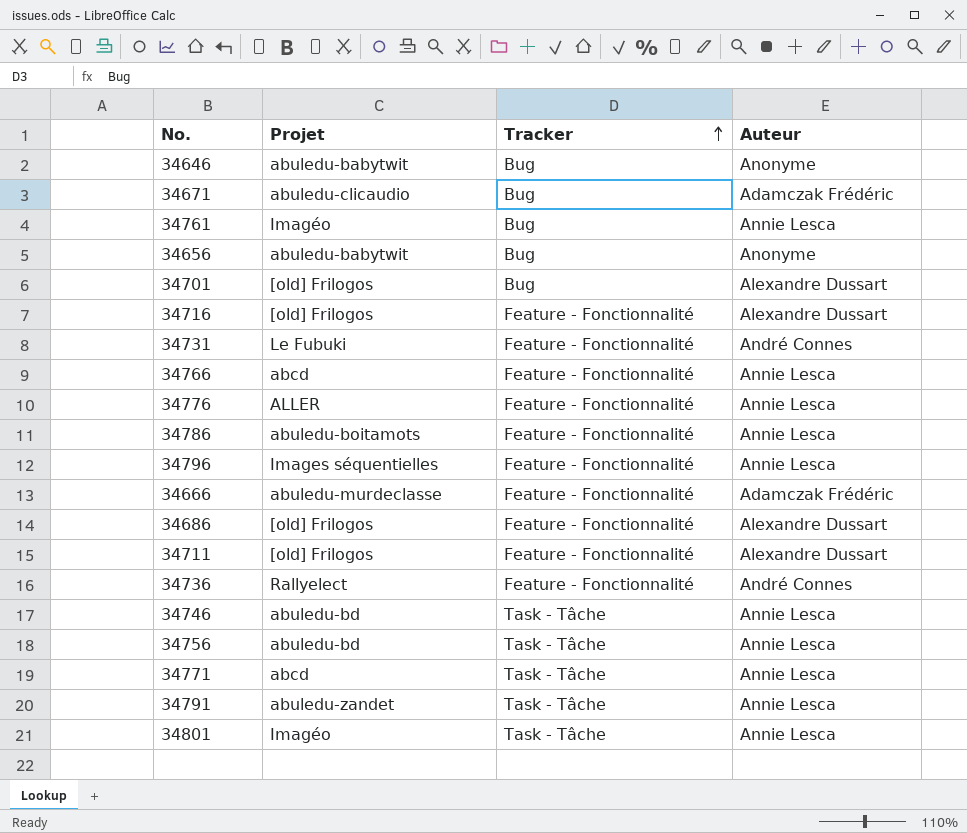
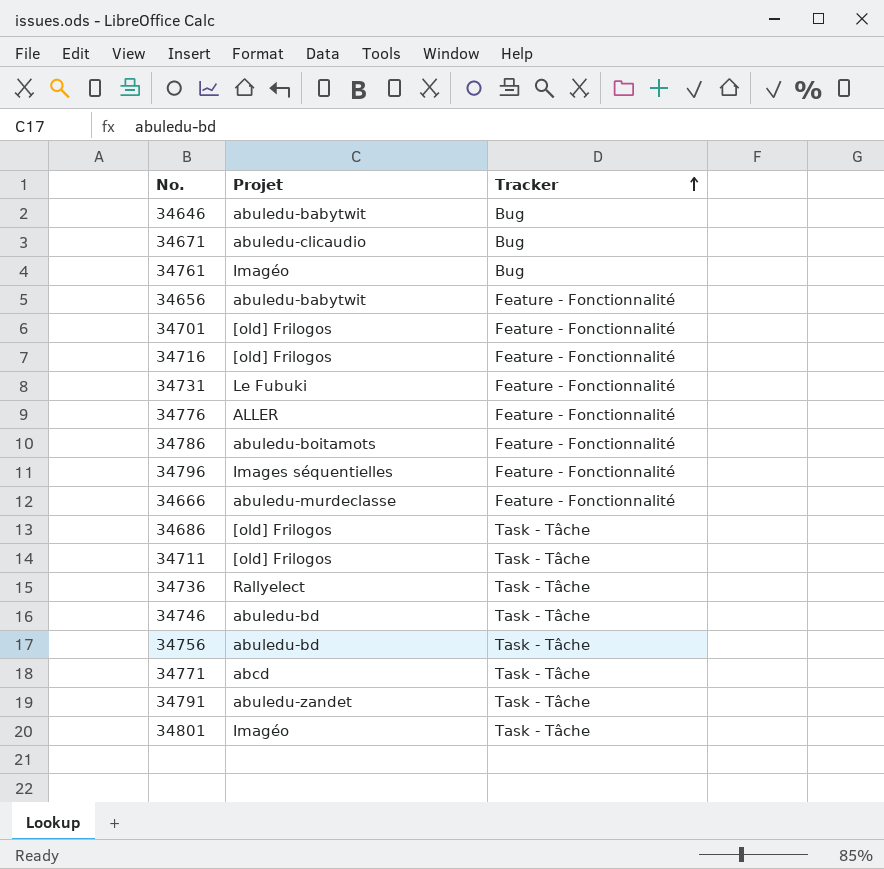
column Auteur | position: 4 -> none
row 34766: abcd | Feature - Fonctionnalité | Annie Lesca -> none
34656 | Tracker: Bug -> Feature - Fonctionnalité
34701 | Tracker: Bug -> Feature - Fonctionnalité
34686 | Tracker: Feature - Fonctionnalité -> Task - Tâche
34711 | Tracker: Feature - Fonctionnalité -> Task - Tâche
34736 | Tracker: Feature - Fonctionnalité -> Task - Tâche

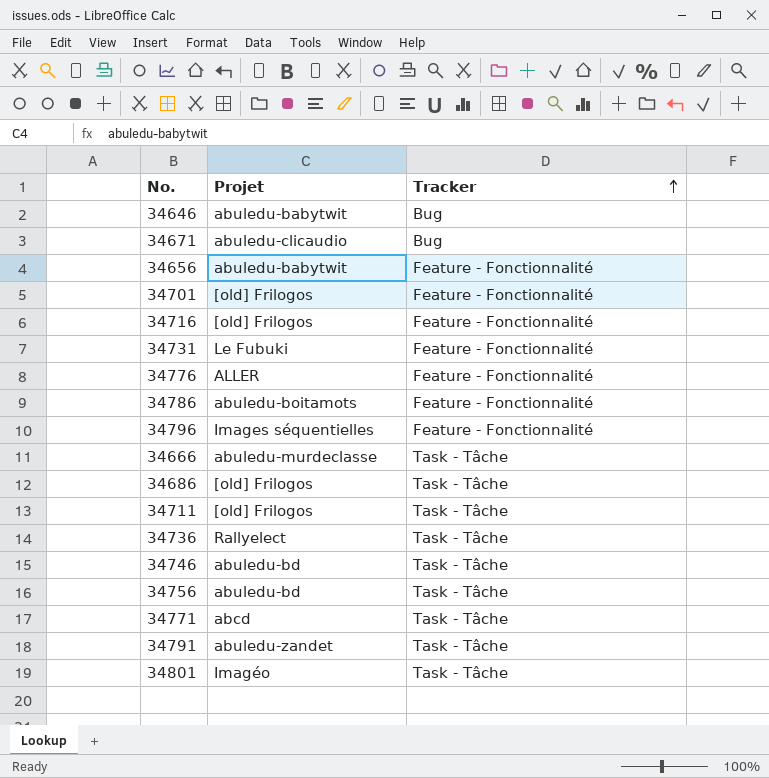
row 34761: Imagéo | Bug -> none
34666 | Tracker: Feature - Fonctionnalité -> Task - Tâche

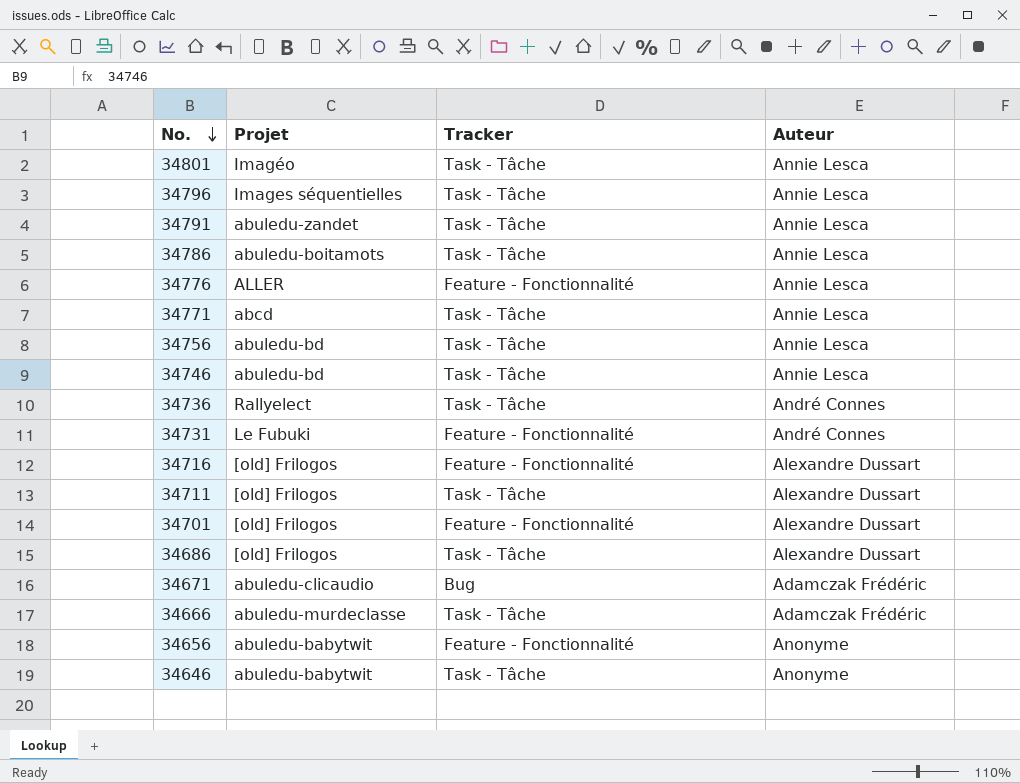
row order: Tracker ascending -> No. descending
column Auteur | position: none -> 4
34796 | Tracker: Feature - Fonctionnalité -> Task - Tâche
34786 | Tracker: Feature - Fonctionnalité -> Task - Tâche
34646 | Tracker: Bug -> Task - Tâche

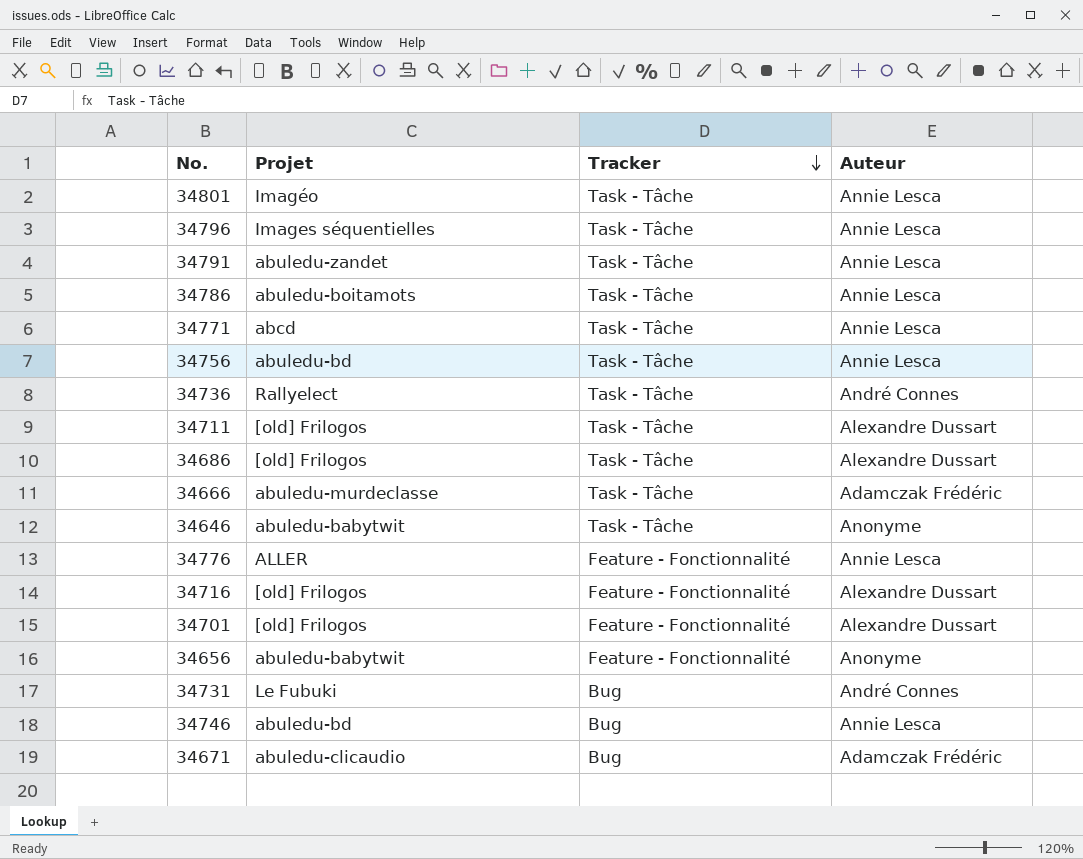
row order: No. descending -> Tracker descending
34731 | Tracker: Feature - Fonctionnalité -> Bug
34746 | Tracker: Task - Tâche -> Bug

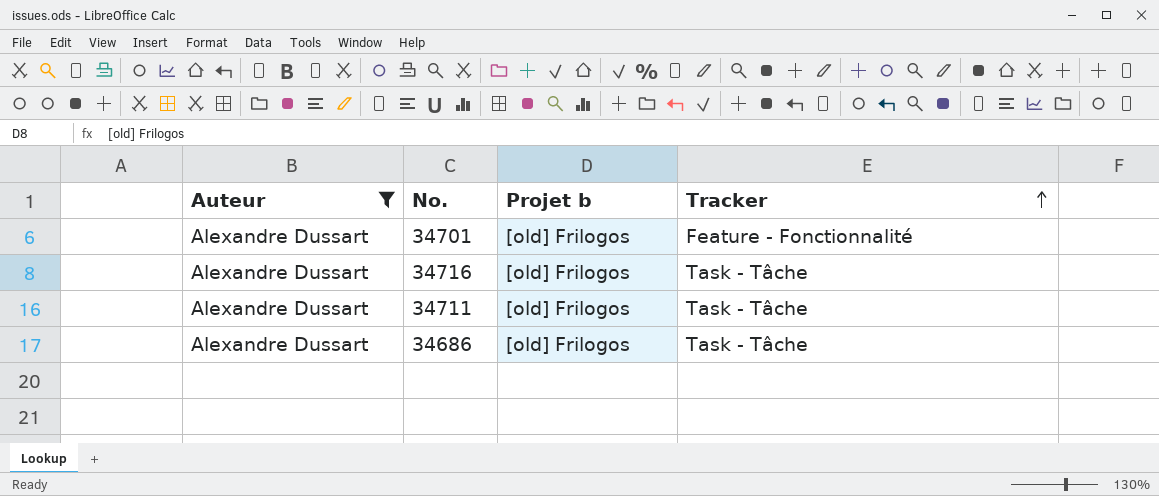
filter: none -> Auteur = Alexandre Dussart
row order: Tracker descending -> Tracker ascending
column Auteur | position: 4 -> 1
column name: Projet -> Projet b
34716 | Tracker: Feature - Fonctionnalité -> Task - Tâche

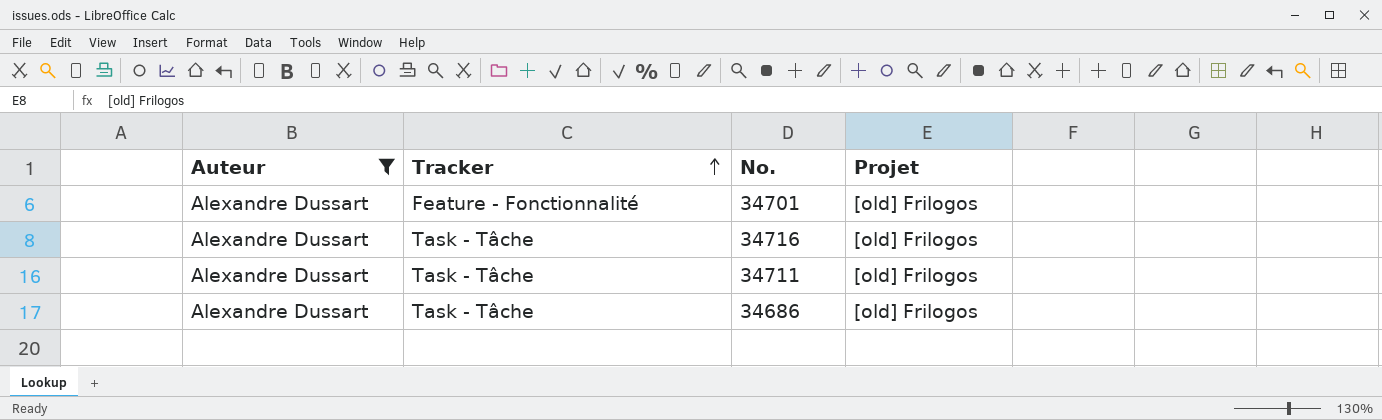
column Tracker | position: 4 -> 2
column name: Projet b -> Projet

